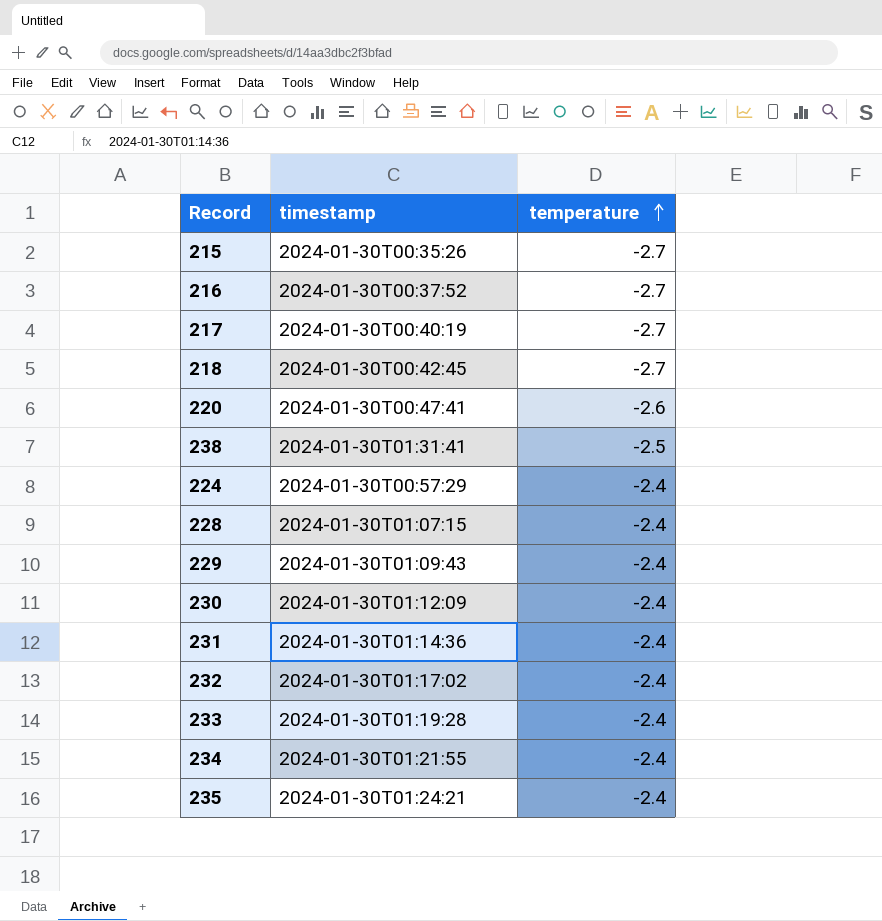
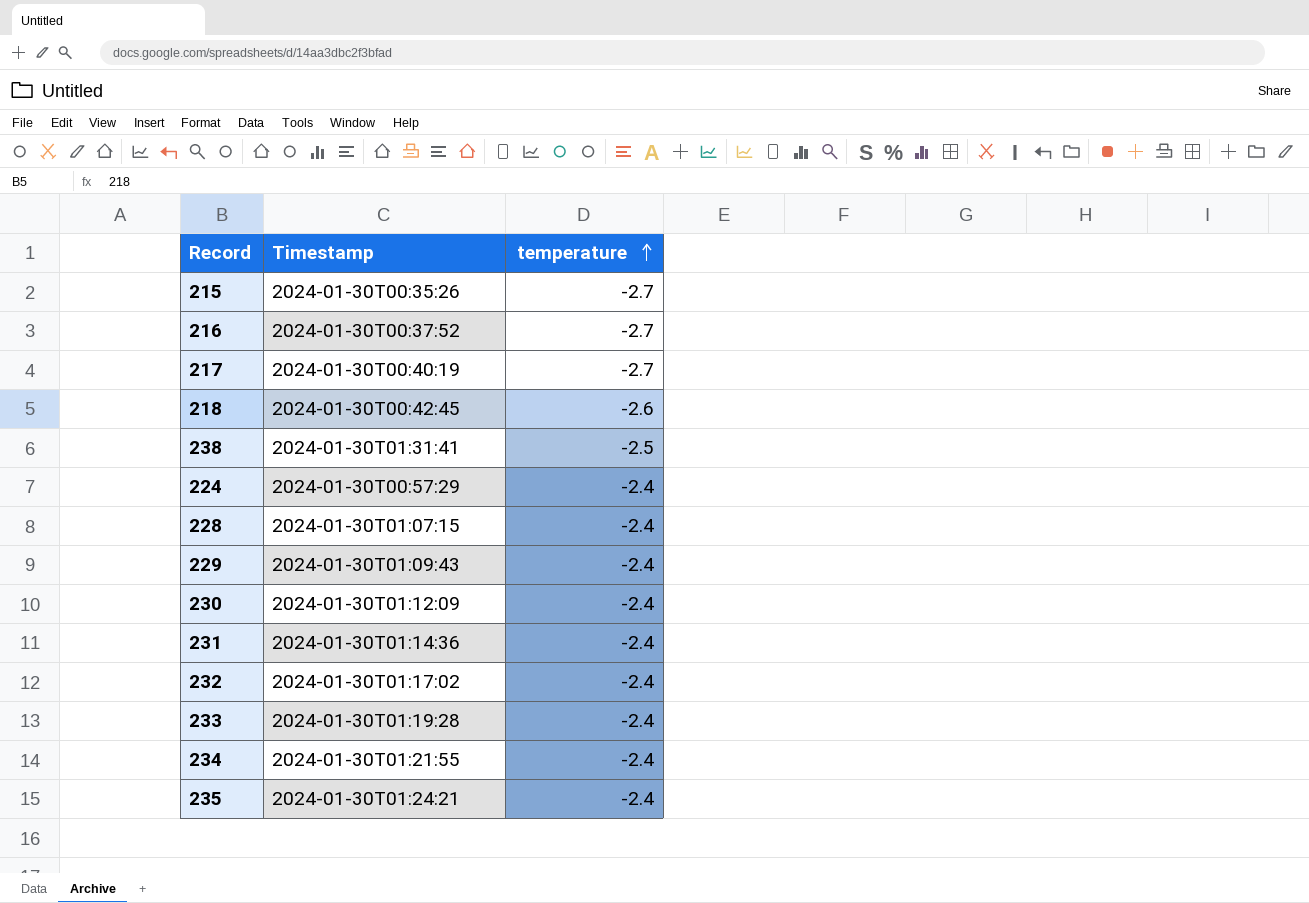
column name: timestamp -> Timestamp
row 220: 2024-01-30T00:47:41 | -2.6 -> none
218 | temperature: -2.7 -> -2.6

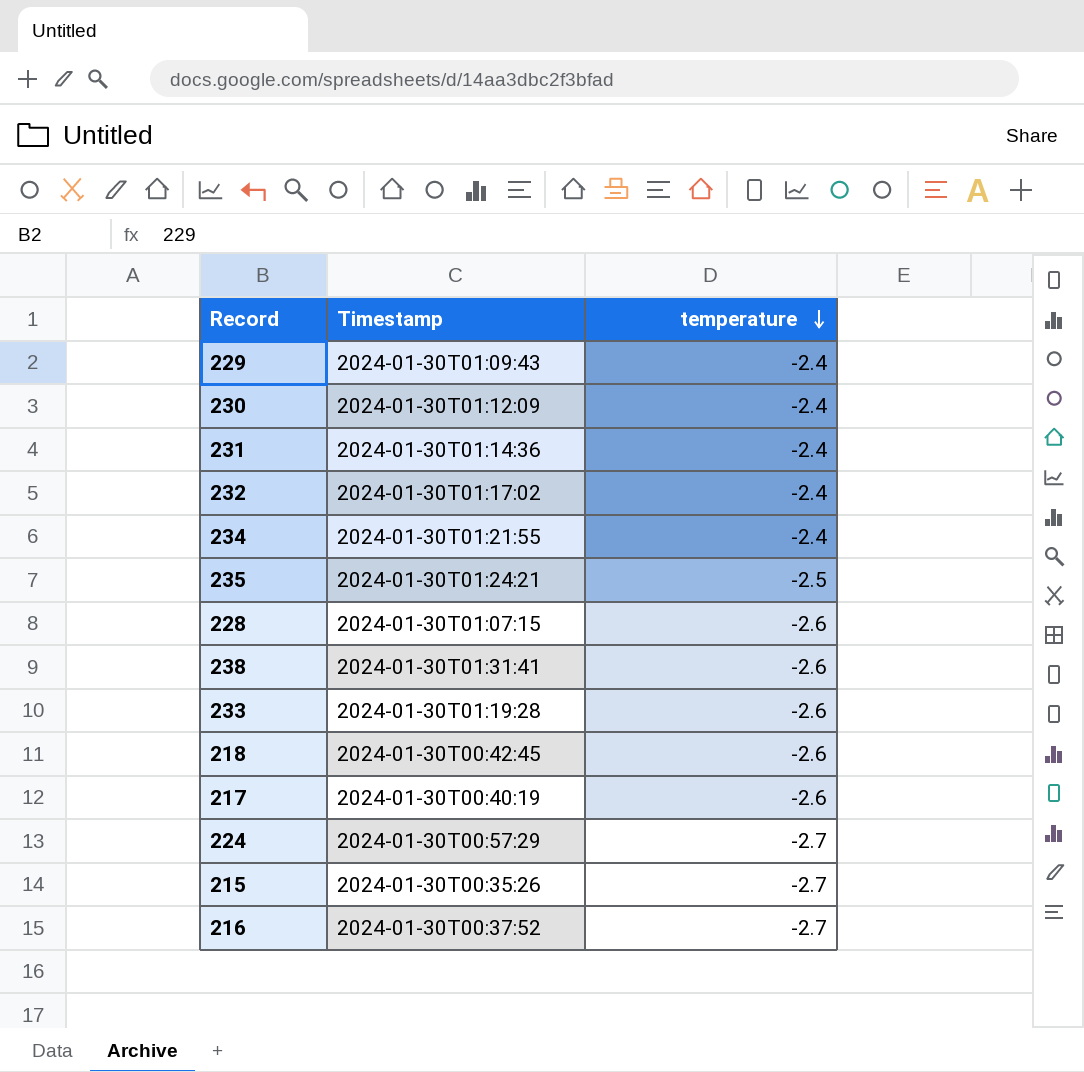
row order: temperature ascending -> temperature descending
235 | temperature: -2.4 -> -2.5
228 | temperature: -2.4 -> -2.6
238 | temperature: -2.5 -> -2.6
233 | temperature: -2.4 -> -2.6
217 | temperature: -2.7 -> -2.6
224 | temperature: -2.4 -> -2.7

